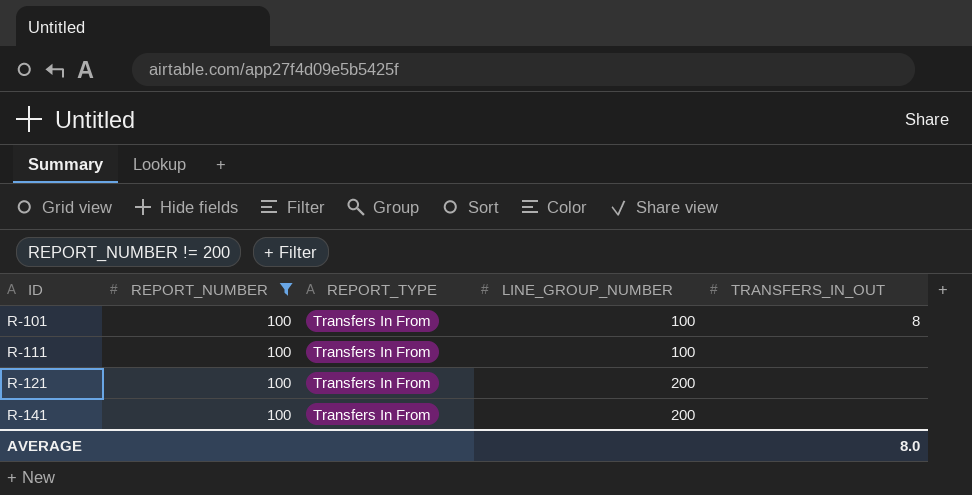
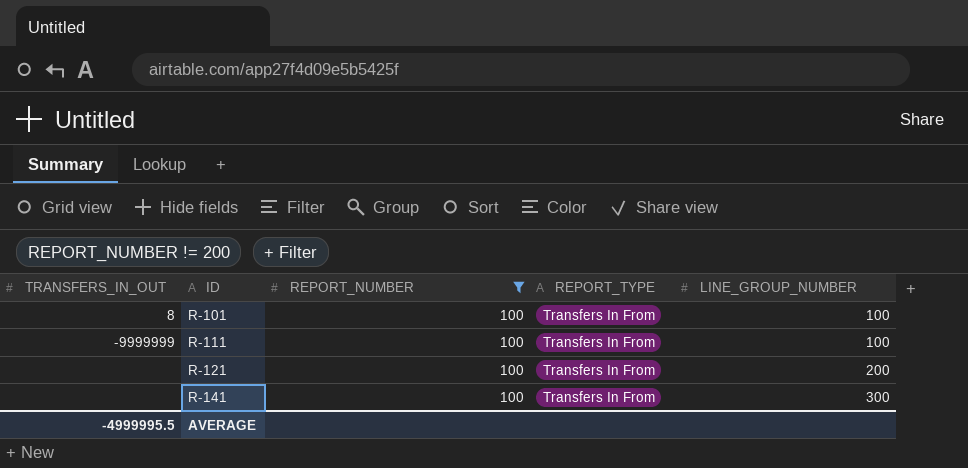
column TRANSFERS_IN_OUT | position: 5 -> 1
R-111 | TRANSFERS_IN_OUT: none -> -9999999
R-141 | LINE_GROUP_NUMBER: 200 -> 300
AVERAGE | TRANSFERS_IN_OUT: 8.0 -> -4999995.5

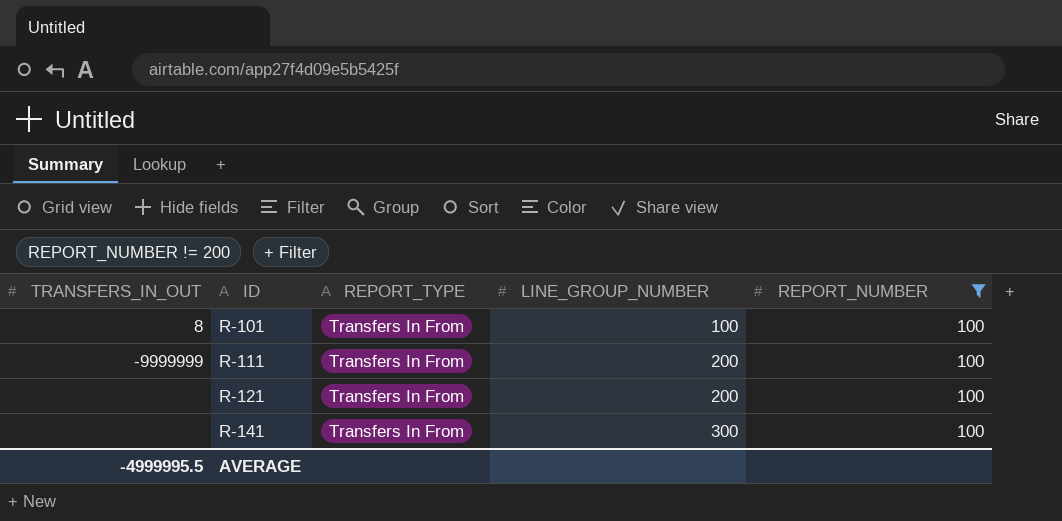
column REPORT_NUMBER | position: 3 -> 5
R-111 | LINE_GROUP_NUMBER: 100 -> 200

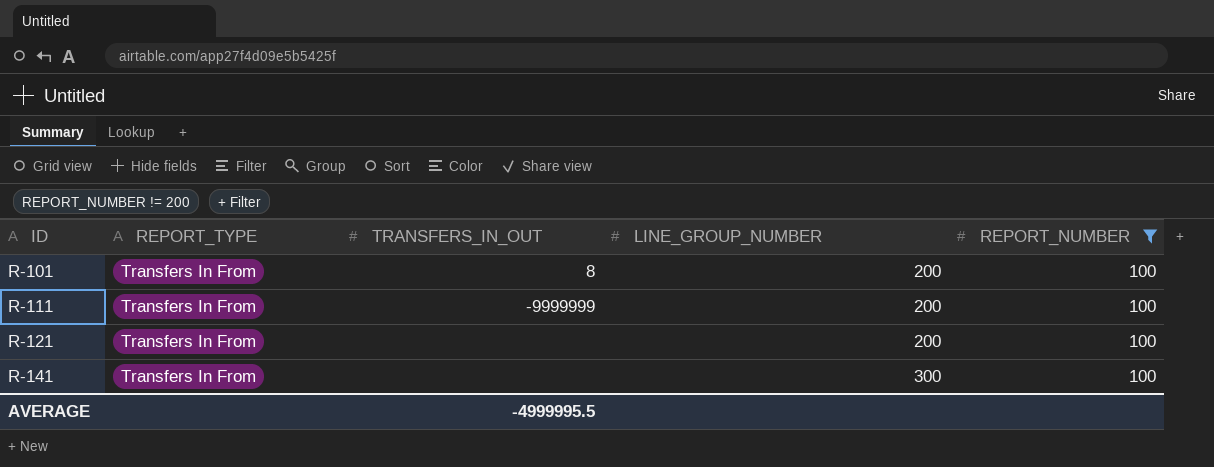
column TRANSFERS_IN_OUT | position: 1 -> 3
R-101 | LINE_GROUP_NUMBER: 100 -> 200

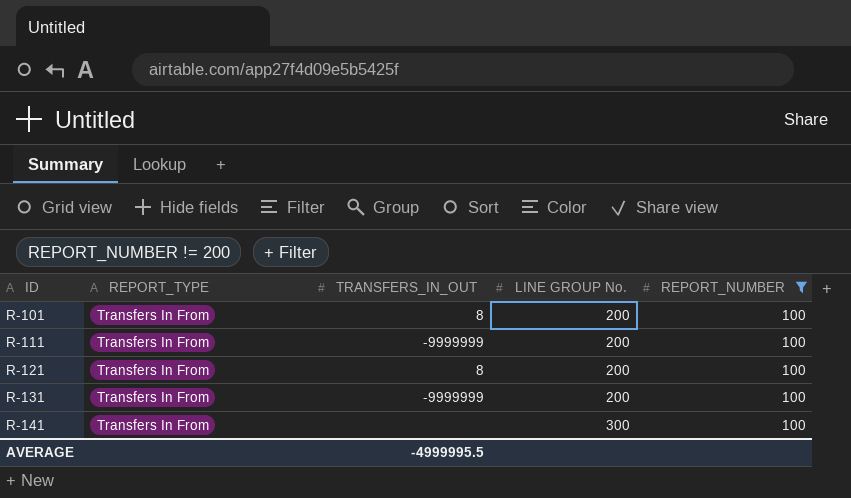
column name: LINE_GROUP_NUMBER -> LINE GROUP No.
R-121 | TRANSFERS_IN_OUT: none -> 8
row R-131: none -> Transfers In From | -9999999 | 200 | 100

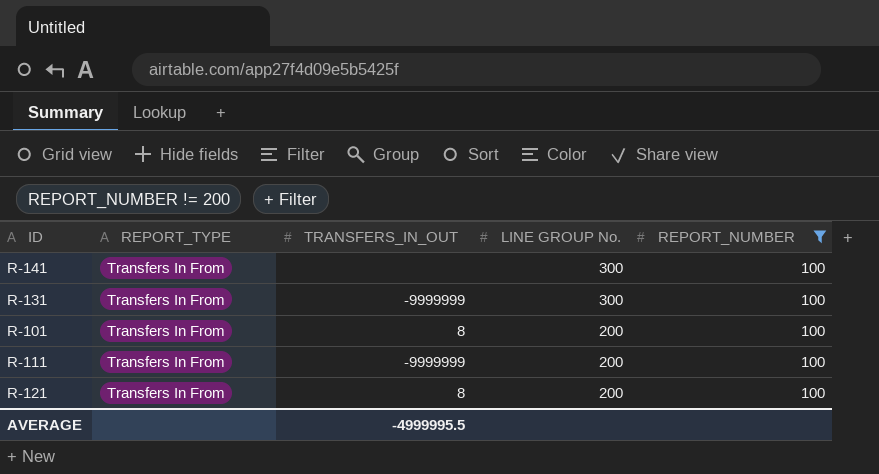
row order: ID ascending -> LINE GROUP No. descending
R-131 | LINE GROUP No.: 200 -> 300

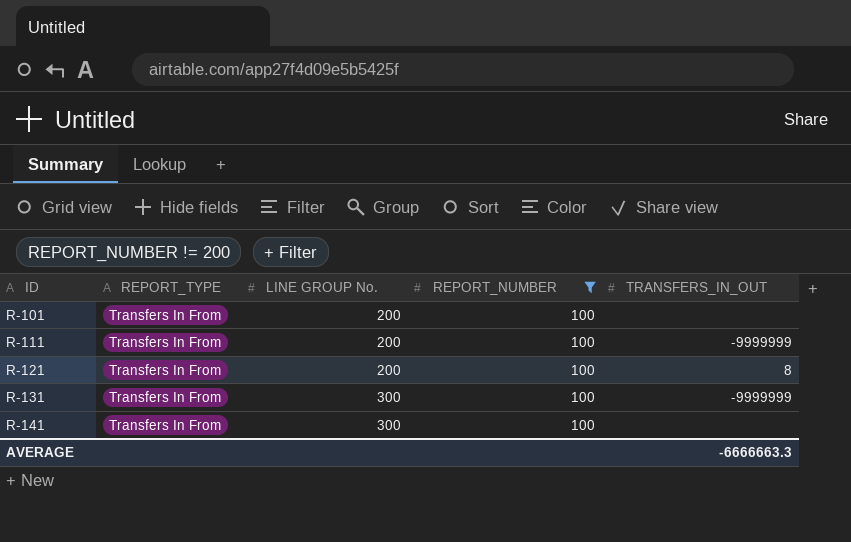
row order: LINE GROUP No. descending -> ID ascending
column TRANSFERS_IN_OUT | position: 3 -> 5
R-101 | TRANSFERS_IN_OUT: 8 -> none
AVERAGE | TRANSFERS_IN_OUT: -4999995.5 -> -6666663.3

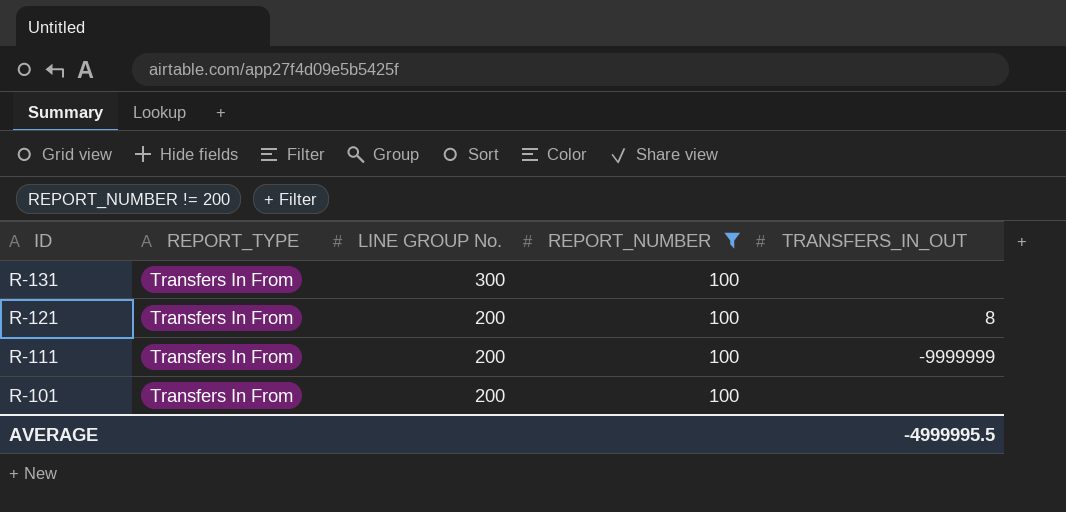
row order: ID ascending -> ID descending
row R-141: Transfers In From | 300 | 100 | none -> none
R-131 | TRANSFERS_IN_OUT: -9999999 -> none
AVERAGE | TRANSFERS_IN_OUT: -6666663.3 -> -4999995.5

